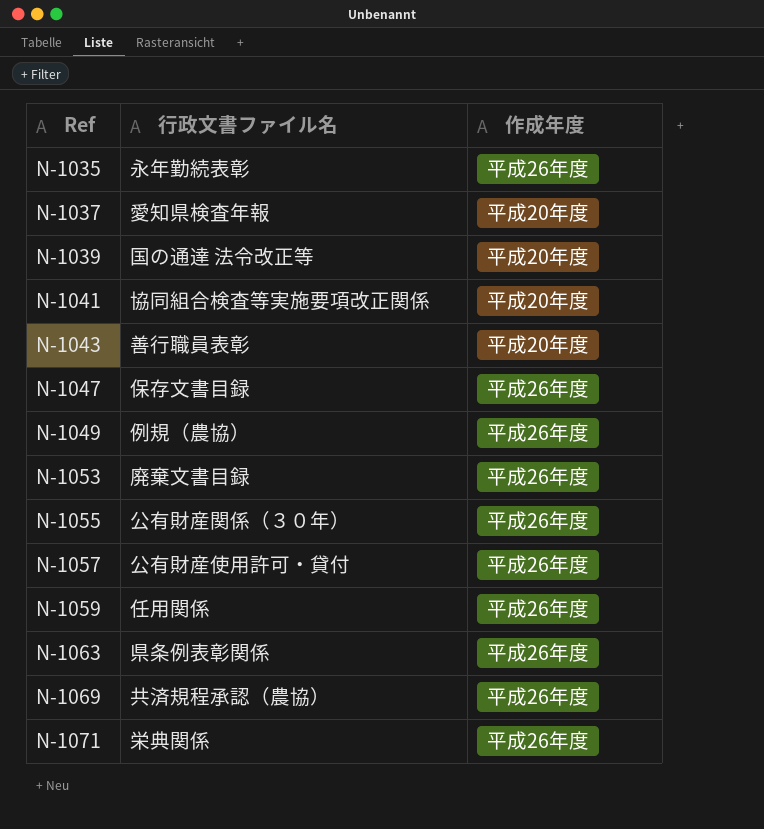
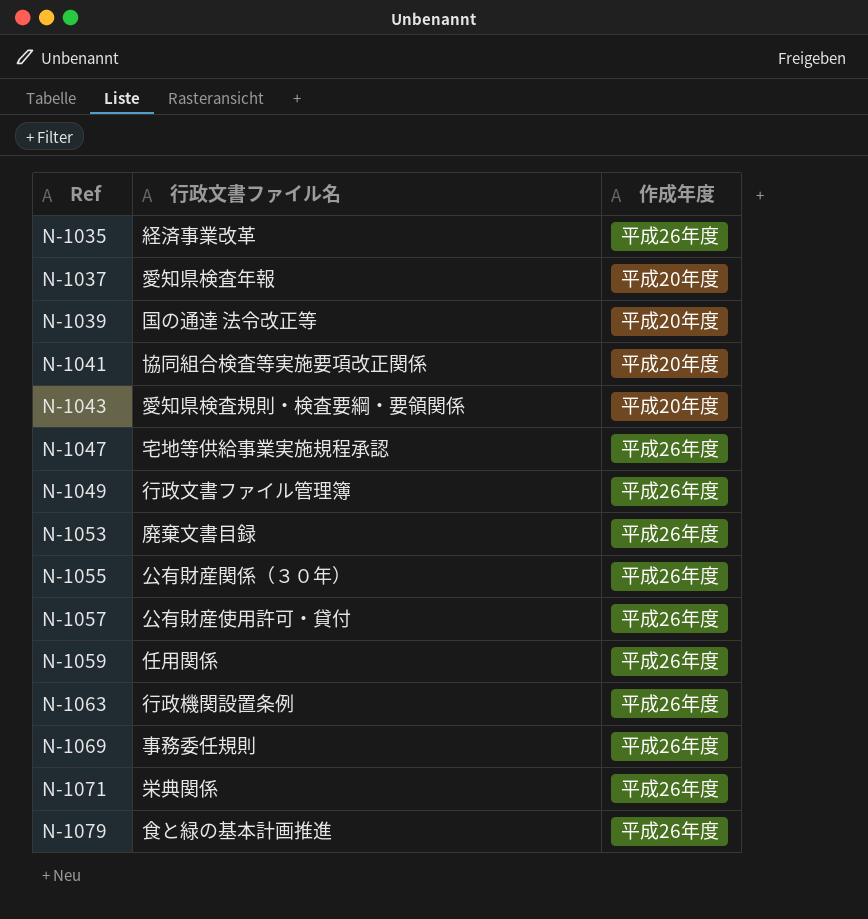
N-1035 | 行政文書ファイル名: 永年勤続表彰 -> 経済事業改革
N-1043 | 行政文書ファイル名: 善行職員表彰 -> 愛知県検査規則・検査要綱・要領関係
N-1047 | 行政文書ファイル名: 保存文書目録 -> 宅地等供給事業実施規程承認
N-1049 | 行政文書ファイル名: 例規（農協） -> 行政文書ファイル管理簿
N-1063 | 行政文書ファイル名: 県条例表彰関係 -> 行政機関設置条例
N-1069 | 行政文書ファイル名: 共済規程承認（農協） -> 事務委任規則
row N-1079: none -> 食と緑の基本計画推進 | 平成26年度

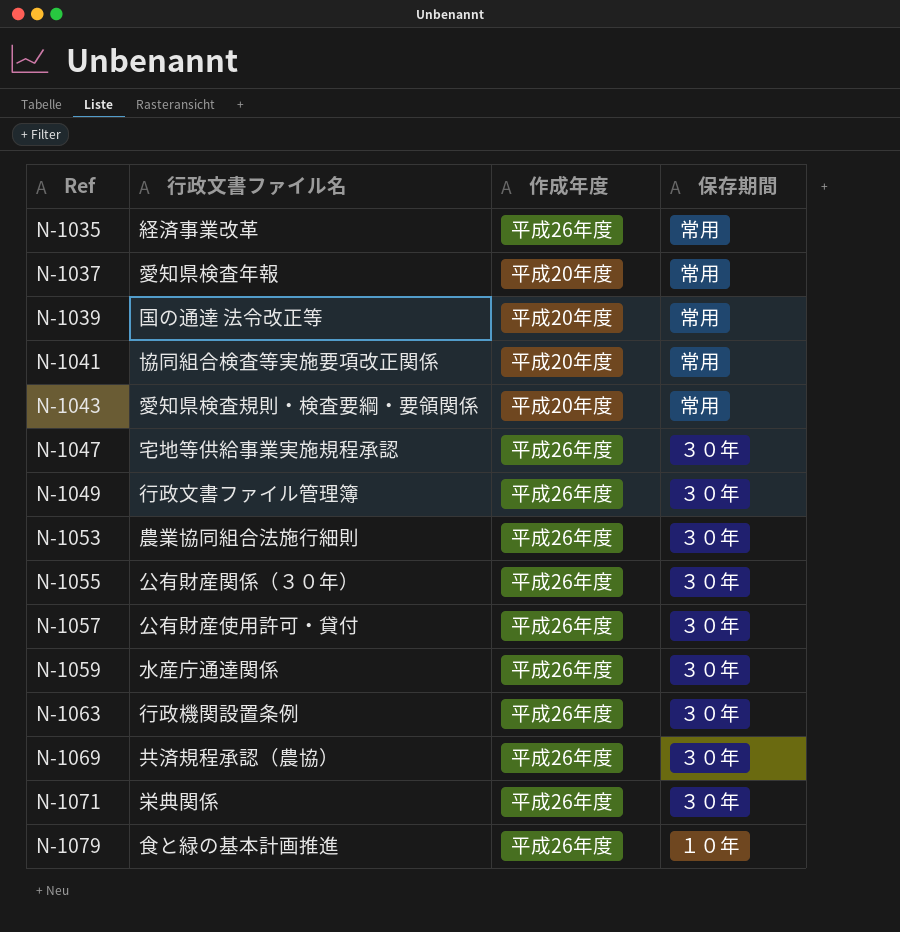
column 保存期間 | position: none -> 4
N-1053 | 行政文書ファイル名: 廃棄文書目録 -> 農業協同組合法施行細則
N-1059 | 行政文書ファイル名: 任用関係 -> 水産庁通達関係
N-1069 | 行政文書ファイル名: 事務委任規則 -> 共済規程承認（農協）

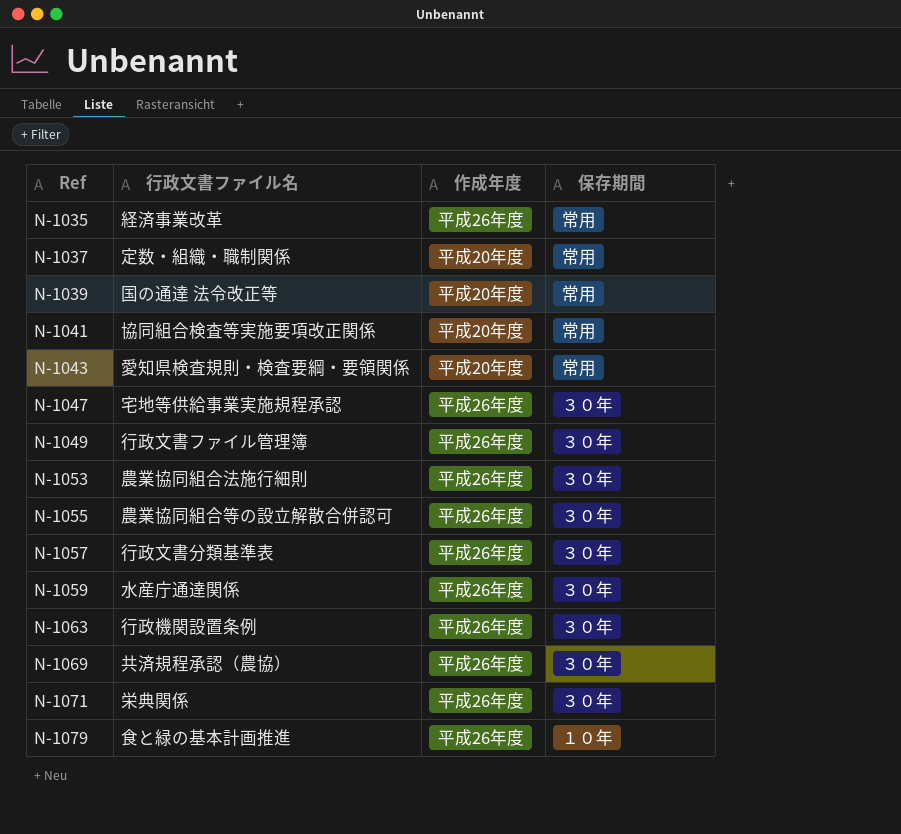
N-1037 | 行政文書ファイル名: 愛知県検査年報 -> 定数・組織・職制関係
N-1055 | 行政文書ファイル名: 公有財産関係（３０年） -> 農業協同組合等の設立解散合併認可
N-1057 | 行政文書ファイル名: 公有財産使用許可・貸付 -> 行政文書分類基準表

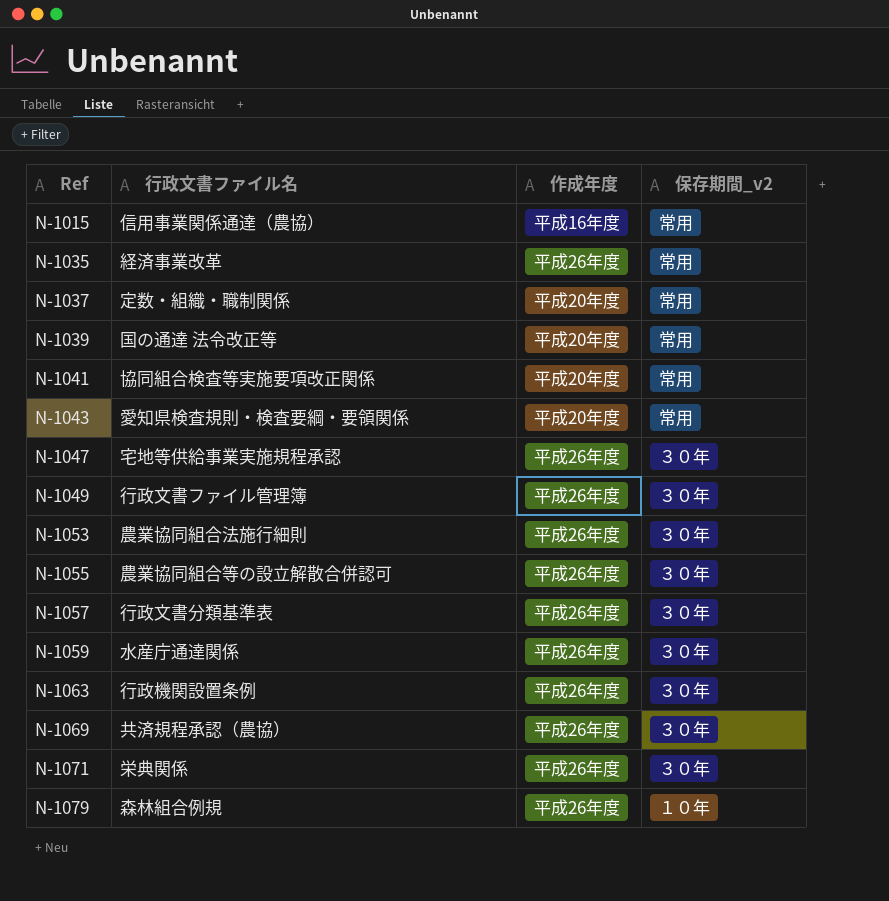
column name: 保存期間 -> 保存期間_v2
row N-1015: none -> 信用事業関係通達（農協） | 平成16年度 | 常用
N-1079 | 行政文書ファイル名: 食と緑の基本計画推進 -> 森林組合例規

